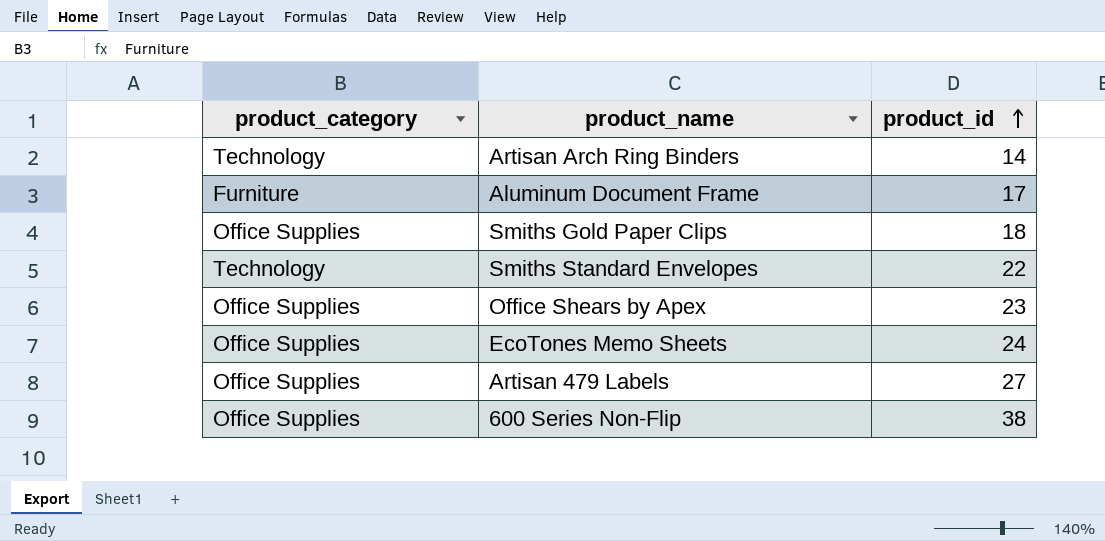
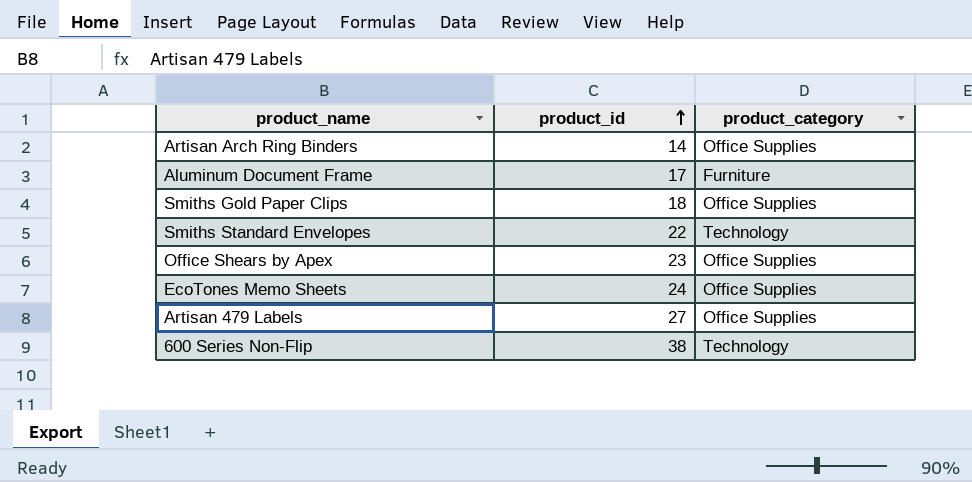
column product_category | position: 1 -> 3
Artisan Arch Ring Binders | product_category: Technology -> Office Supplies
600 Series Non-Flip | product_category: Office Supplies -> Technology

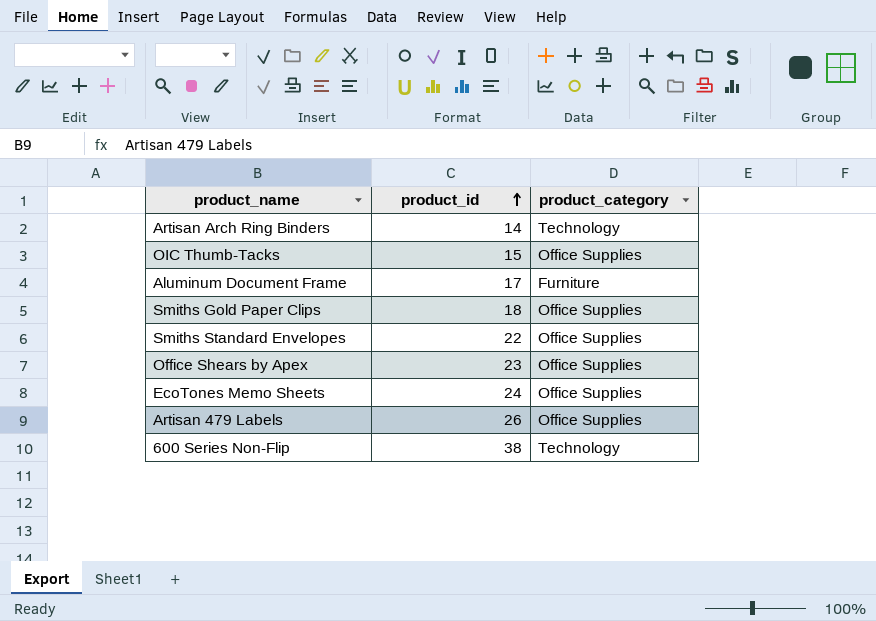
Artisan Arch Ring Binders | product_category: Office Supplies -> Technology
row OIC Thumb-Tacks: none -> 15 | Office Supplies
Smiths Standard Envelopes | product_category: Technology -> Office Supplies
Artisan 479 Labels | product_id: 27 -> 26

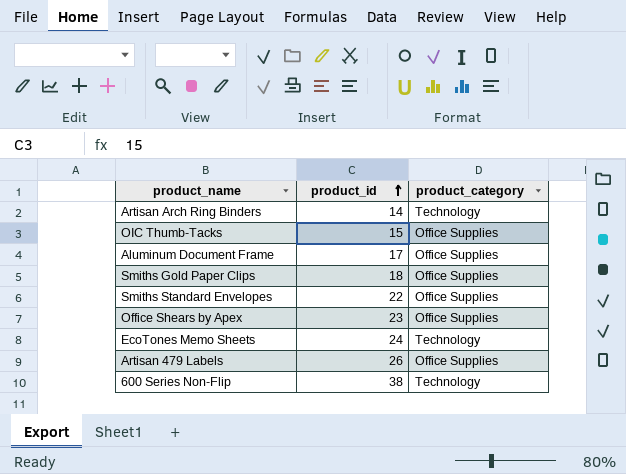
Aluminum Document Frame | product_category: Furniture -> Office Supplies
EcoTones Memo Sheets | product_category: Office Supplies -> Technology

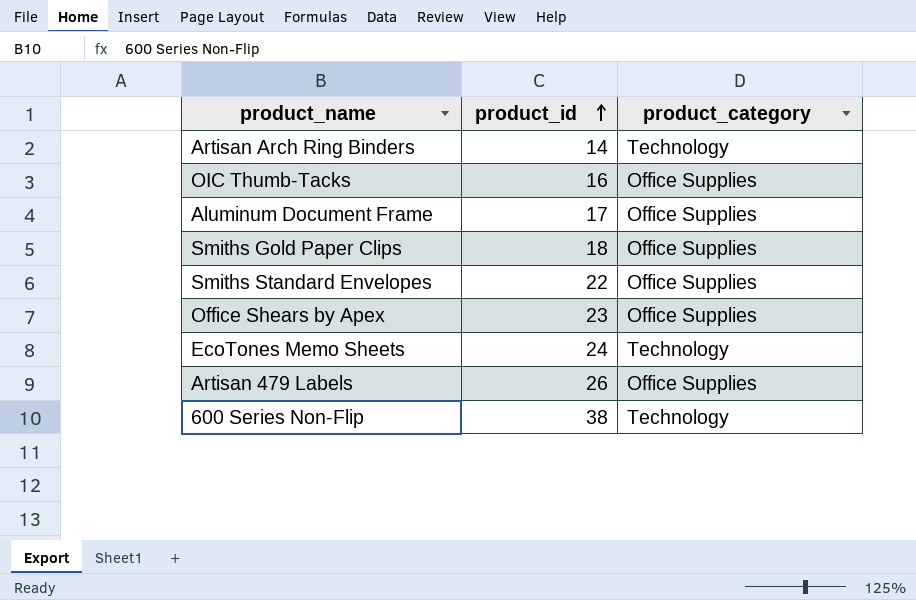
OIC Thumb-Tacks | product_id: 15 -> 16

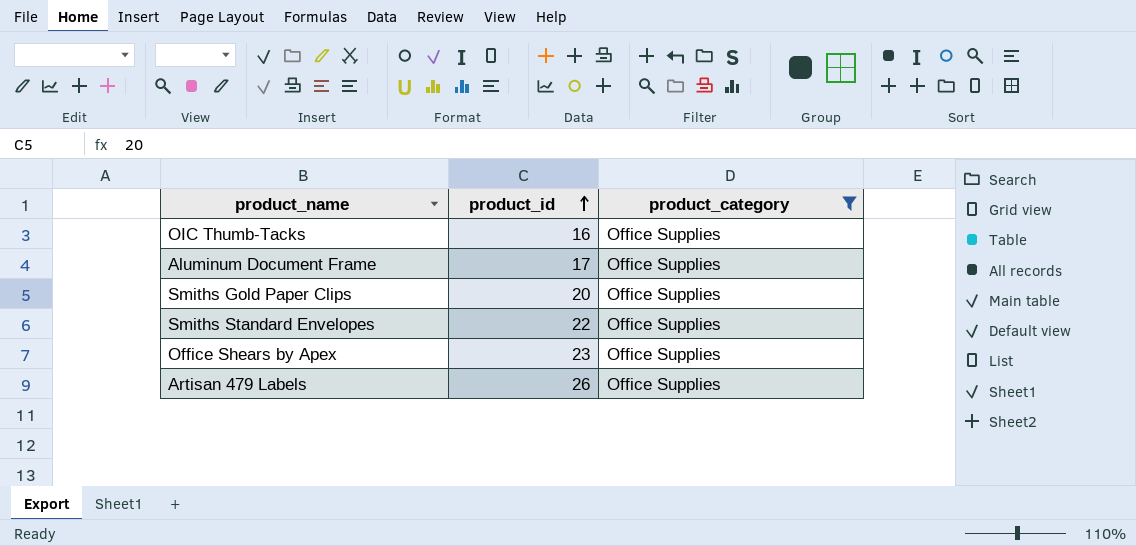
filter: none -> product_category = Office Supplies
Smiths Gold Paper Clips | product_id: 18 -> 20

